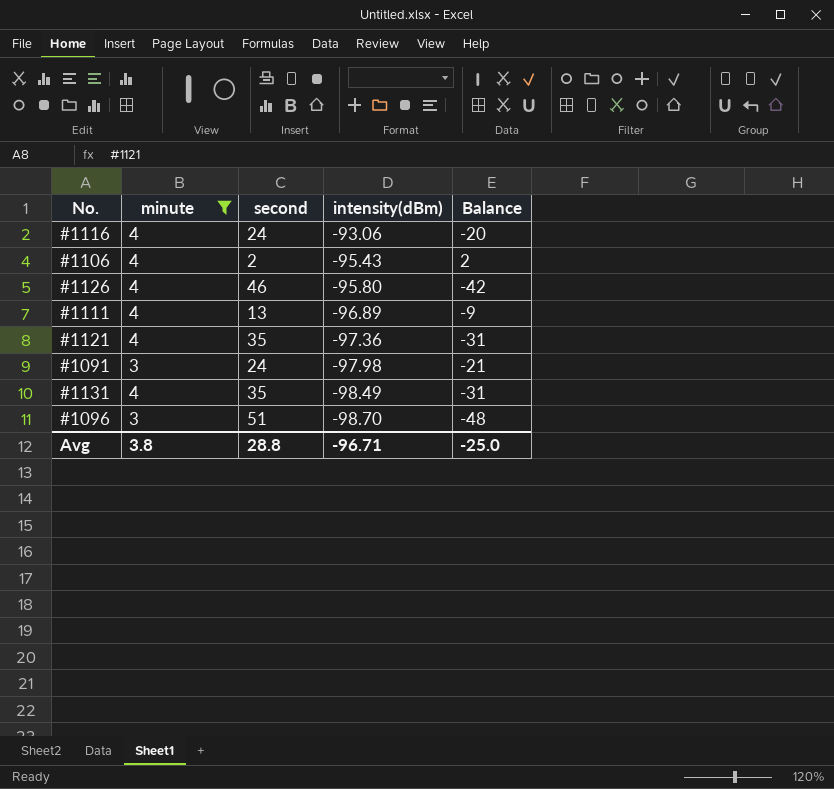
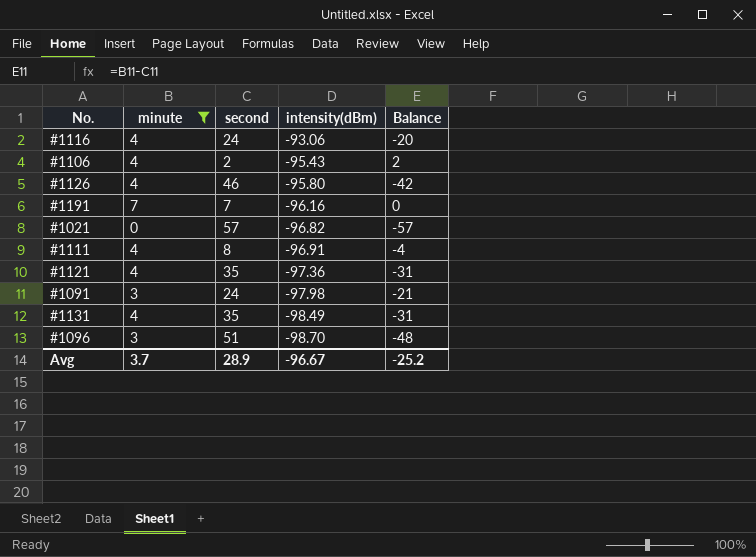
row #1191: none -> 7 | 7 | -96.16 | 0
row #1021: none -> 0 | 57 | -96.82 | -57
#1111 | second: 13 -> 8
#1111 | intensity(dBm): -96.89 -> -96.91
#1111 | Balance: -9 -> -4
Avg | minute: 3.8 -> 3.7
Avg | second: 28.8 -> 28.9
Avg | intensity(dBm): -96.71 -> -96.67
Avg | Balance: -25.0 -> -25.2

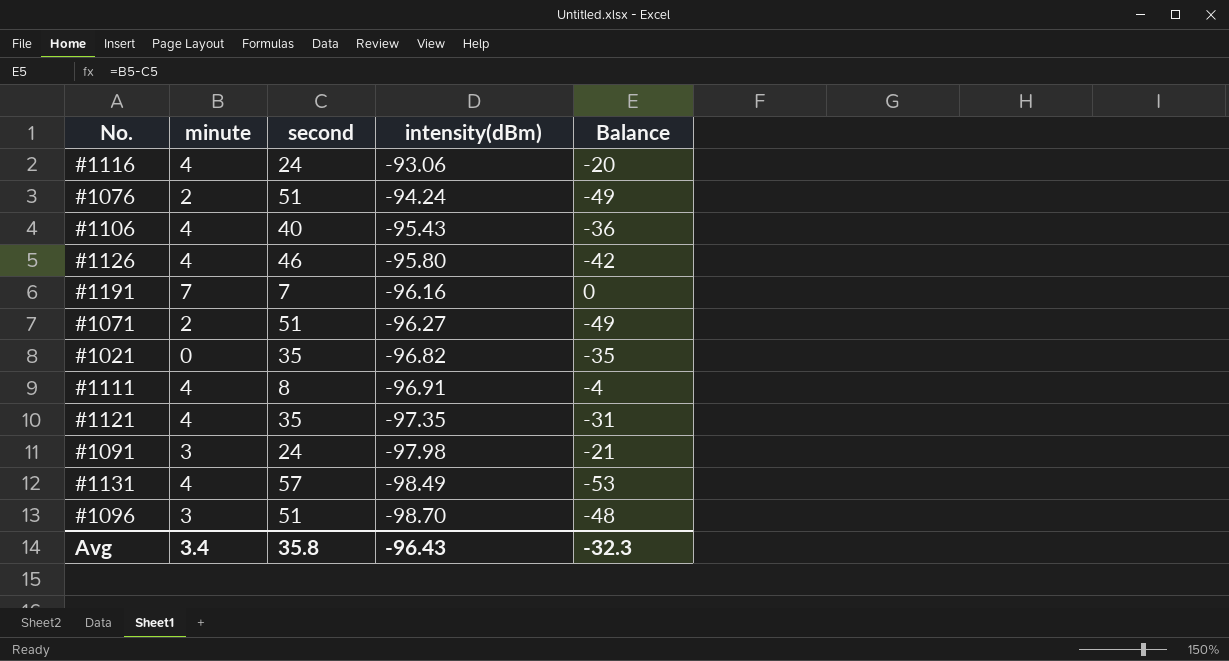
filter: minute != 2 -> none
#1106 | second: 2 -> 40
#1106 | Balance: 2 -> -36
#1021 | second: 57 -> 35
#1021 | Balance: -57 -> -35
#1121 | intensity(dBm): -97.36 -> -97.35
#1131 | second: 35 -> 57
#1131 | Balance: -31 -> -53
Avg | minute: 3.7 -> 3.4
Avg | second: 28.9 -> 35.8
Avg | intensity(dBm): -96.67 -> -96.43
Avg | Balance: -25.2 -> -32.3

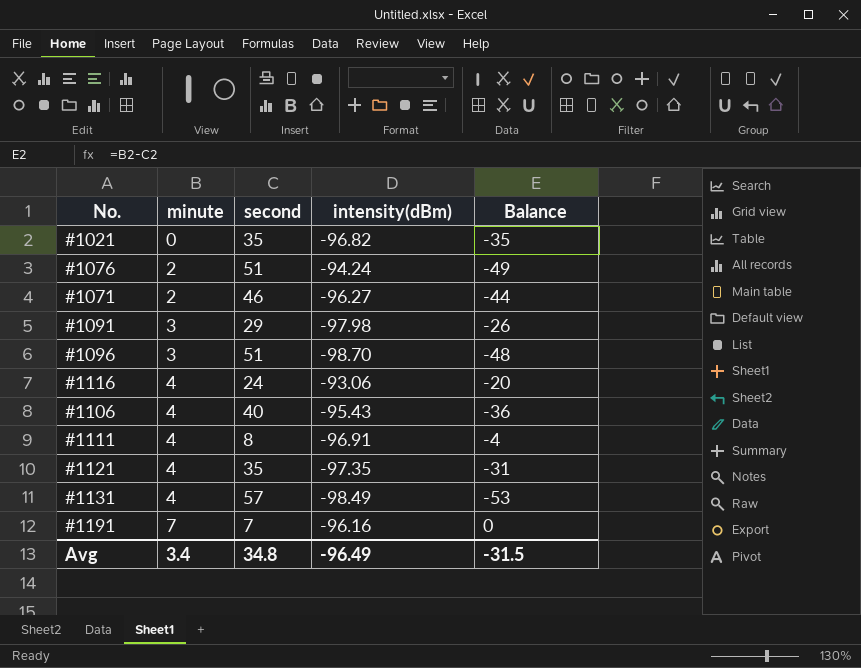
row order: intensity(dBm) descending -> minute ascending
row #1126: 4 | 46 | -95.80 | -42 -> none
#1071 | second: 51 -> 46
#1071 | Balance: -49 -> -44
#1091 | second: 24 -> 29
#1091 | Balance: -21 -> -26
Avg | second: 35.8 -> 34.8
Avg | intensity(dBm): -96.43 -> -96.49
Avg | Balance: -32.3 -> -31.5

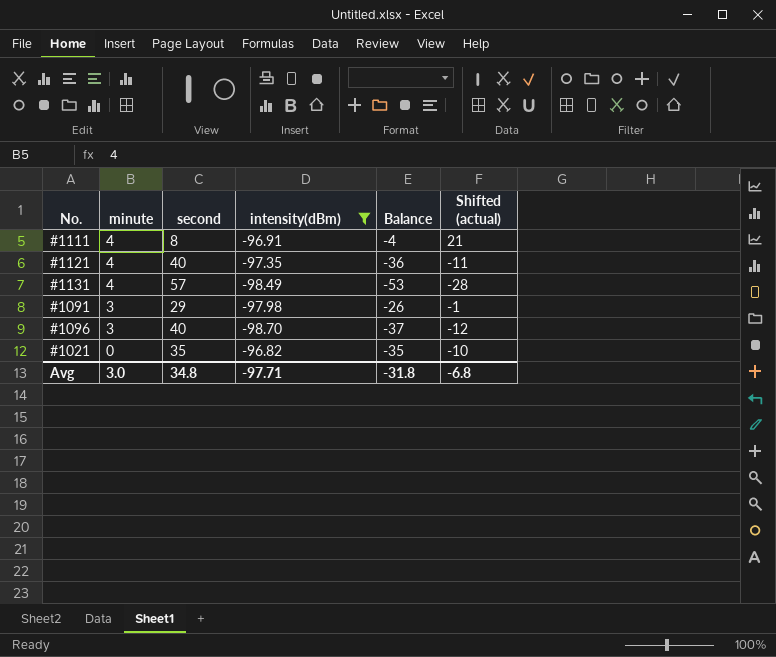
filter: none -> intensity(dBm) <= -96.82
row order: minute ascending -> minute descending
column Shifted (actual) | formula: none -> [Balance] + 25
#1121 | second: 35 -> 40
#1121 | Balance: -31 -> -36
#1096 | second: 51 -> 40
#1096 | Balance: -48 -> -37
Avg | minute: 3.4 -> 3.0
Avg | intensity(dBm): -96.49 -> -97.71
Avg | Balance: -31.5 -> -31.8

